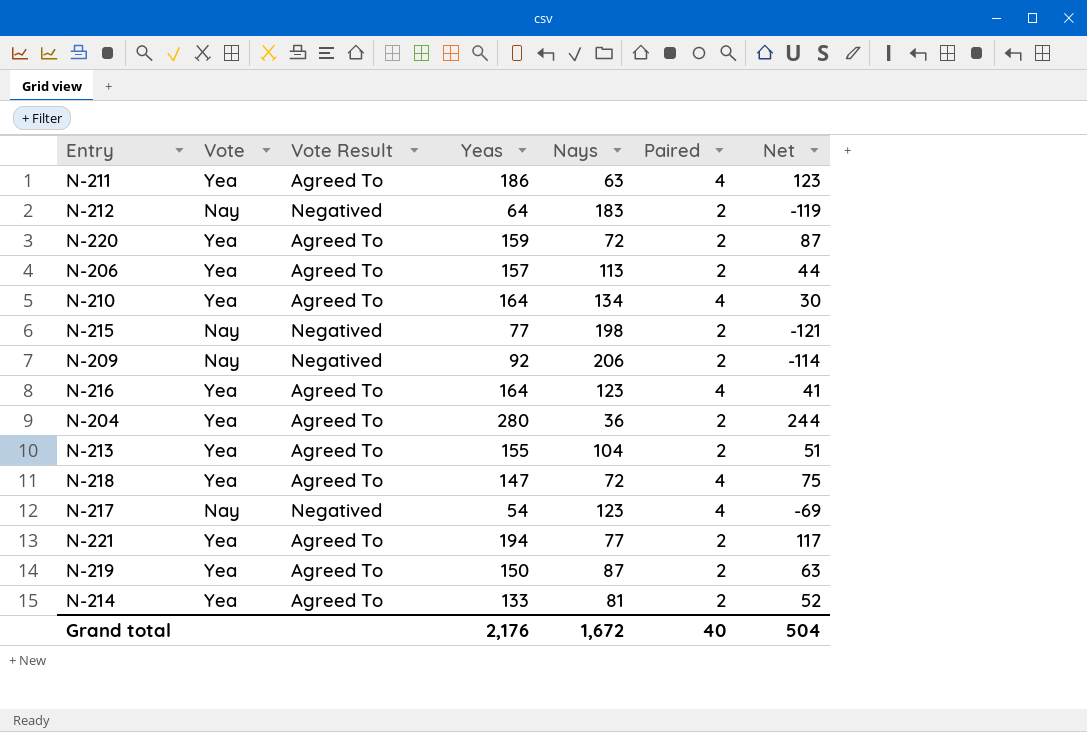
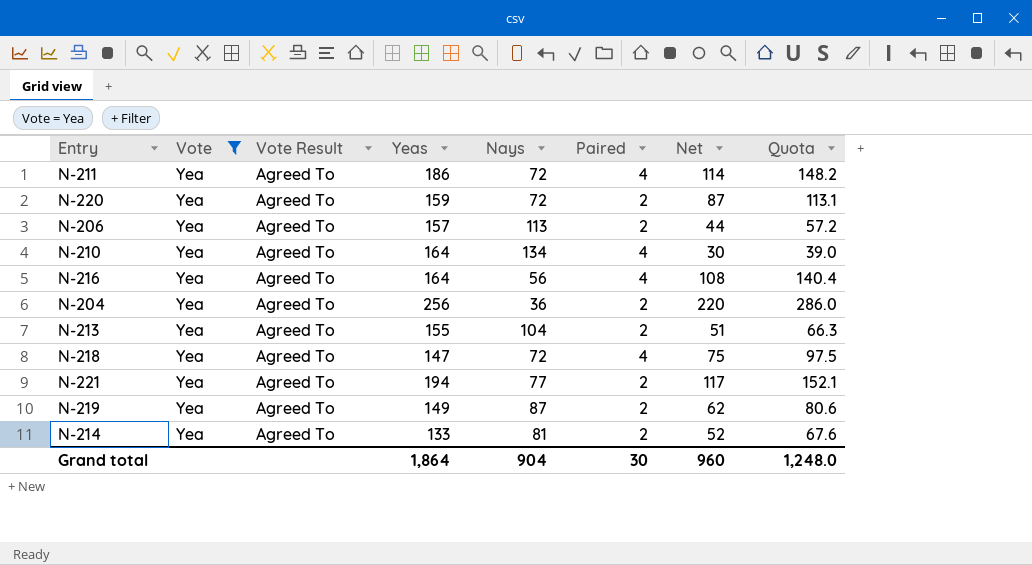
filter: none -> Vote = Yea
column Quota | formula: none -> [Net] * 1.3
N-211 | Nays: 63 -> 72
N-211 | Net: 123 -> 114
N-216 | Nays: 123 -> 56
N-216 | Net: 41 -> 108
N-204 | Yeas: 280 -> 256
N-204 | Net: 244 -> 220
N-219 | Yeas: 150 -> 149
N-219 | Net: 63 -> 62
Grand total | Yeas: 2,176 -> 1,864
Grand total | Nays: 1,672 -> 904
Grand total | Paired: 40 -> 30
Grand total | Net: 504 -> 960

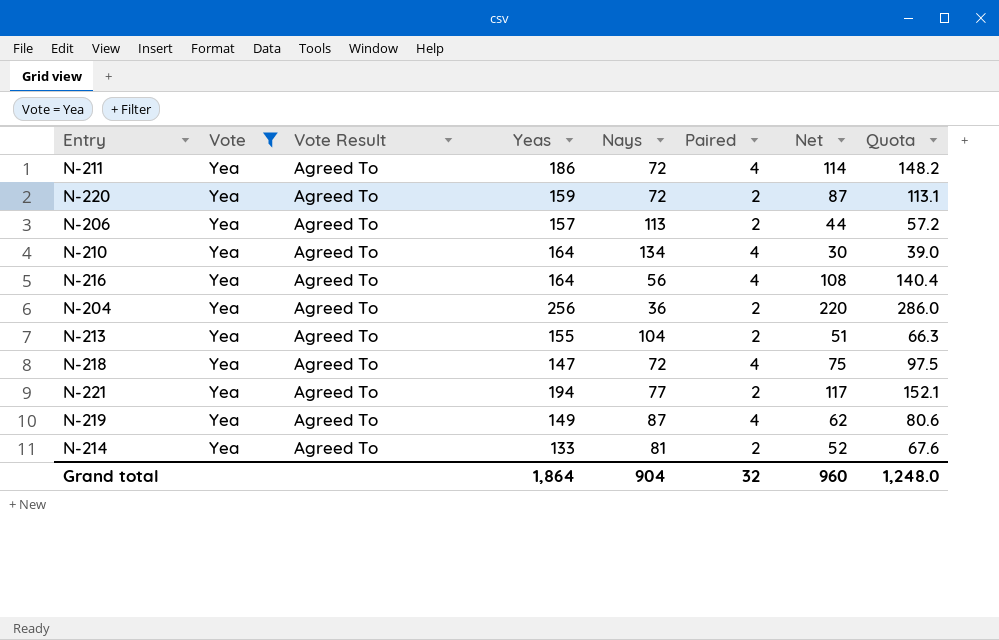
N-219 | Paired: 2 -> 4
Grand total | Paired: 30 -> 32

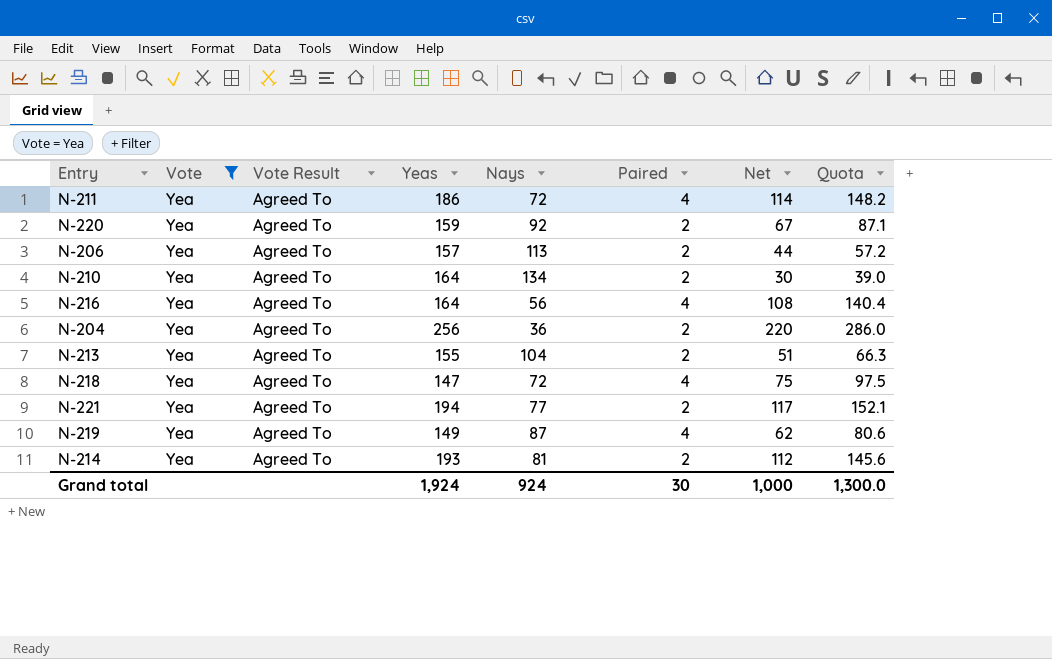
N-220 | Nays: 72 -> 92
N-220 | Net: 87 -> 67
N-220 | Quota: 113.1 -> 87.1
N-210 | Paired: 4 -> 2
N-214 | Yeas: 133 -> 193
N-214 | Net: 52 -> 112
N-214 | Quota: 67.6 -> 145.6
Grand total | Yeas: 1,864 -> 1,924
Grand total | Nays: 904 -> 924
Grand total | Paired: 32 -> 30
Grand total | Net: 960 -> 1,000
Grand total | Quota: 1,248.0 -> 1,300.0

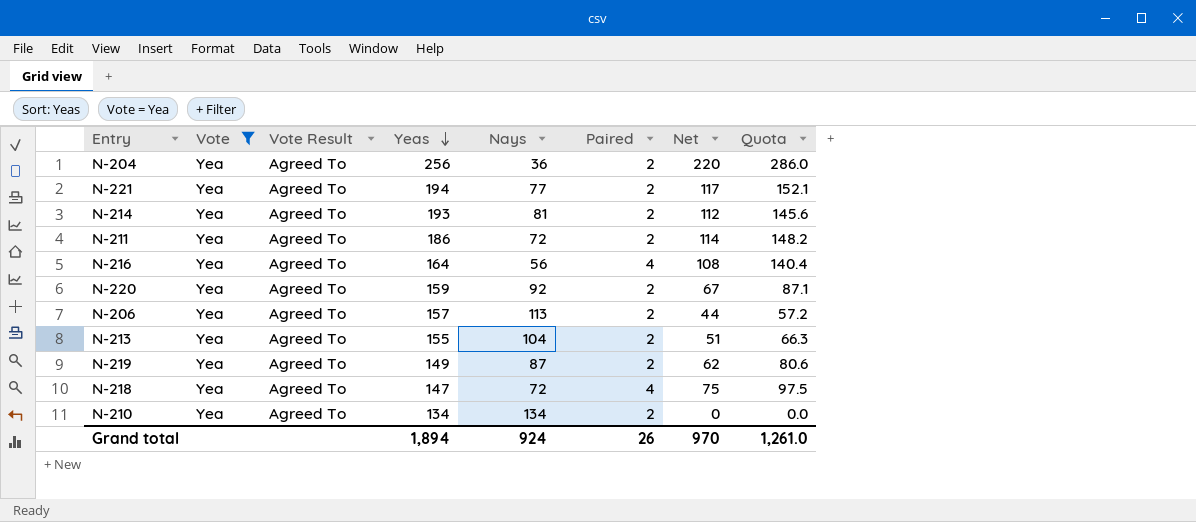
row order: none -> Yeas descending
N-211 | Paired: 4 -> 2
N-219 | Paired: 4 -> 2
N-210 | Yeas: 164 -> 134
N-210 | Net: 30 -> 0
N-210 | Quota: 39.0 -> 0.0
Grand total | Yeas: 1,924 -> 1,894
Grand total | Paired: 30 -> 26
Grand total | Net: 1,000 -> 970
Grand total | Quota: 1,300.0 -> 1,261.0

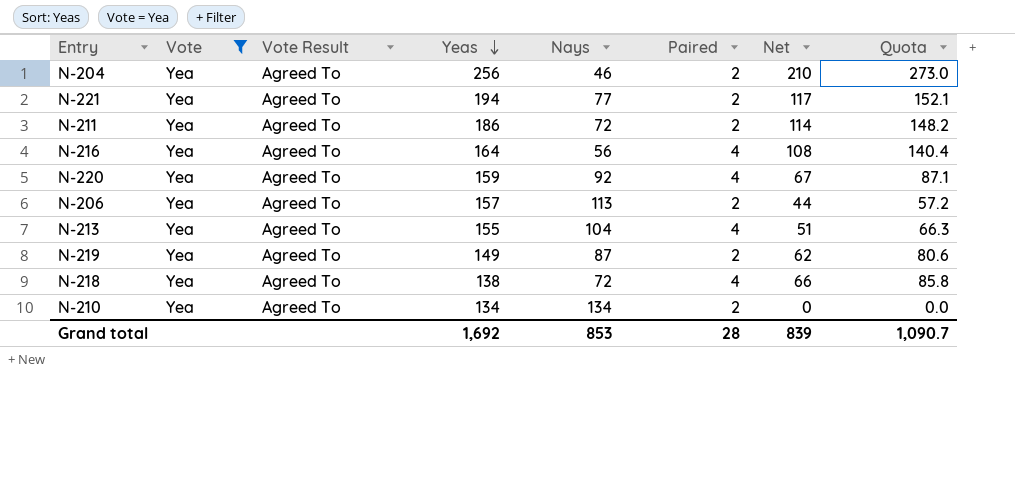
row N-214: Yea | Agreed To | 193 | 81 | 2 | 112 | 145.6 -> none
N-204 | Nays: 36 -> 46
N-204 | Net: 220 -> 210
N-204 | Quota: 286.0 -> 273.0
N-220 | Paired: 2 -> 4
N-213 | Paired: 2 -> 4
N-218 | Yeas: 147 -> 138
N-218 | Net: 75 -> 66
N-218 | Quota: 97.5 -> 85.8
Grand total | Yeas: 1,894 -> 1,692
Grand total | Nays: 924 -> 853
Grand total | Paired: 26 -> 28
Grand total | Net: 970 -> 839
Grand total | Quota: 1,261.0 -> 1,090.7

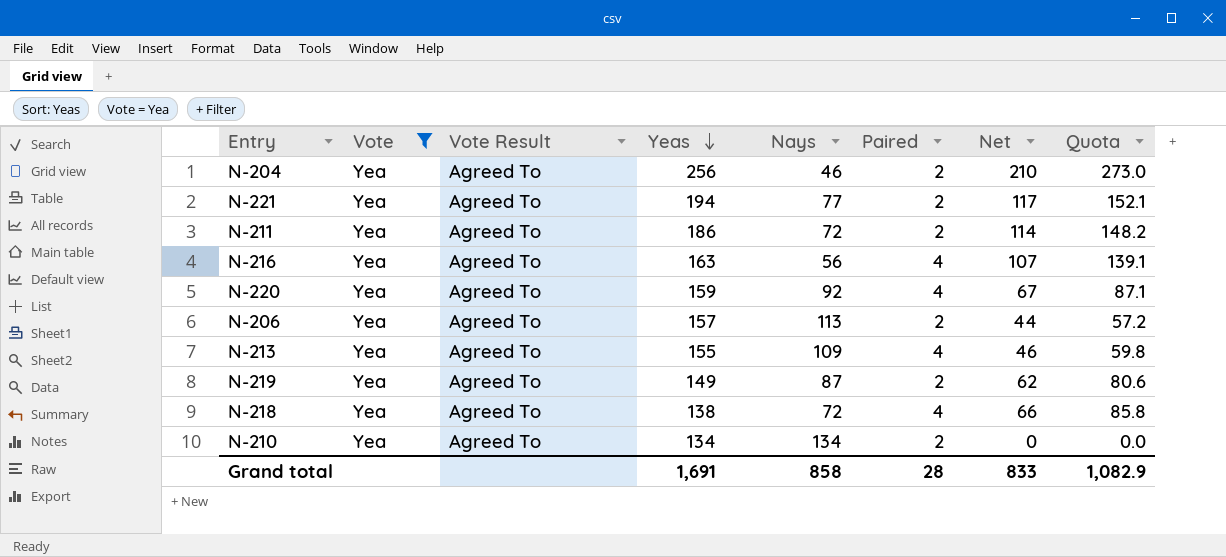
N-216 | Yeas: 164 -> 163
N-216 | Net: 108 -> 107
N-216 | Quota: 140.4 -> 139.1
N-213 | Nays: 104 -> 109
N-213 | Net: 51 -> 46
N-213 | Quota: 66.3 -> 59.8
Grand total | Yeas: 1,692 -> 1,691
Grand total | Nays: 853 -> 858
Grand total | Net: 839 -> 833
Grand total | Quota: 1,090.7 -> 1,082.9

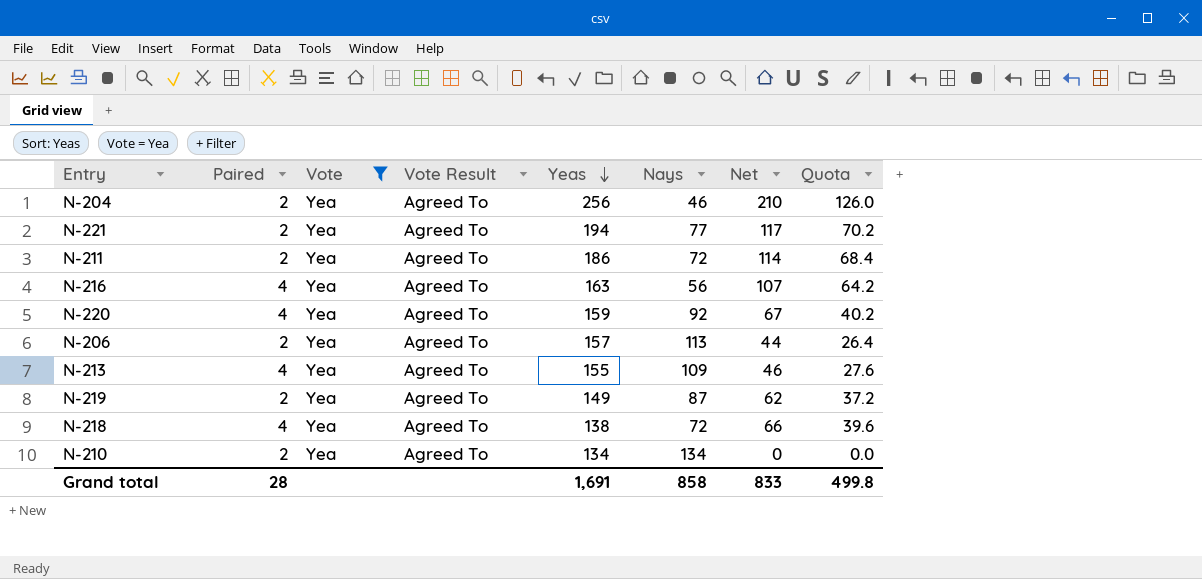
column Paired | position: 6 -> 2
column Quota | formula: [Net] * 1.3 -> [Net] * 0.6
Grand total | Quota: 1,082.9 -> 499.8

